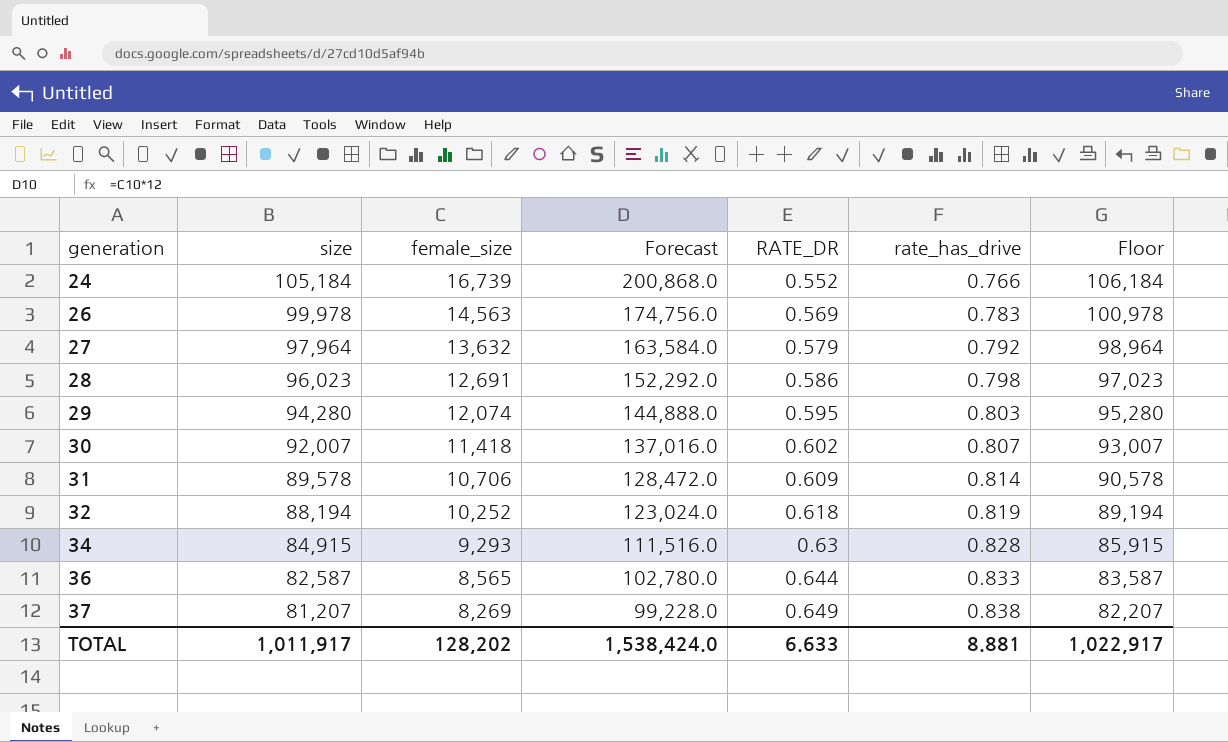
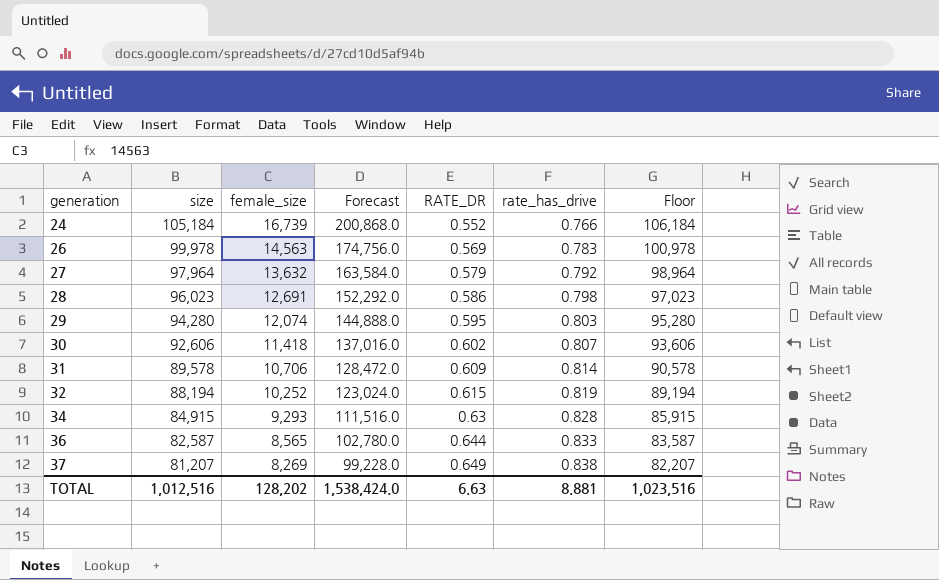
30 | size: 92,007 -> 92,606
30 | Floor: 93,007 -> 93,606
32 | RATE_DR: 0.618 -> 0.615
TOTAL | size: 1,011,917 -> 1,012,516
TOTAL | RATE_DR: 6.633 -> 6.63
TOTAL | Floor: 1,022,917 -> 1,023,516

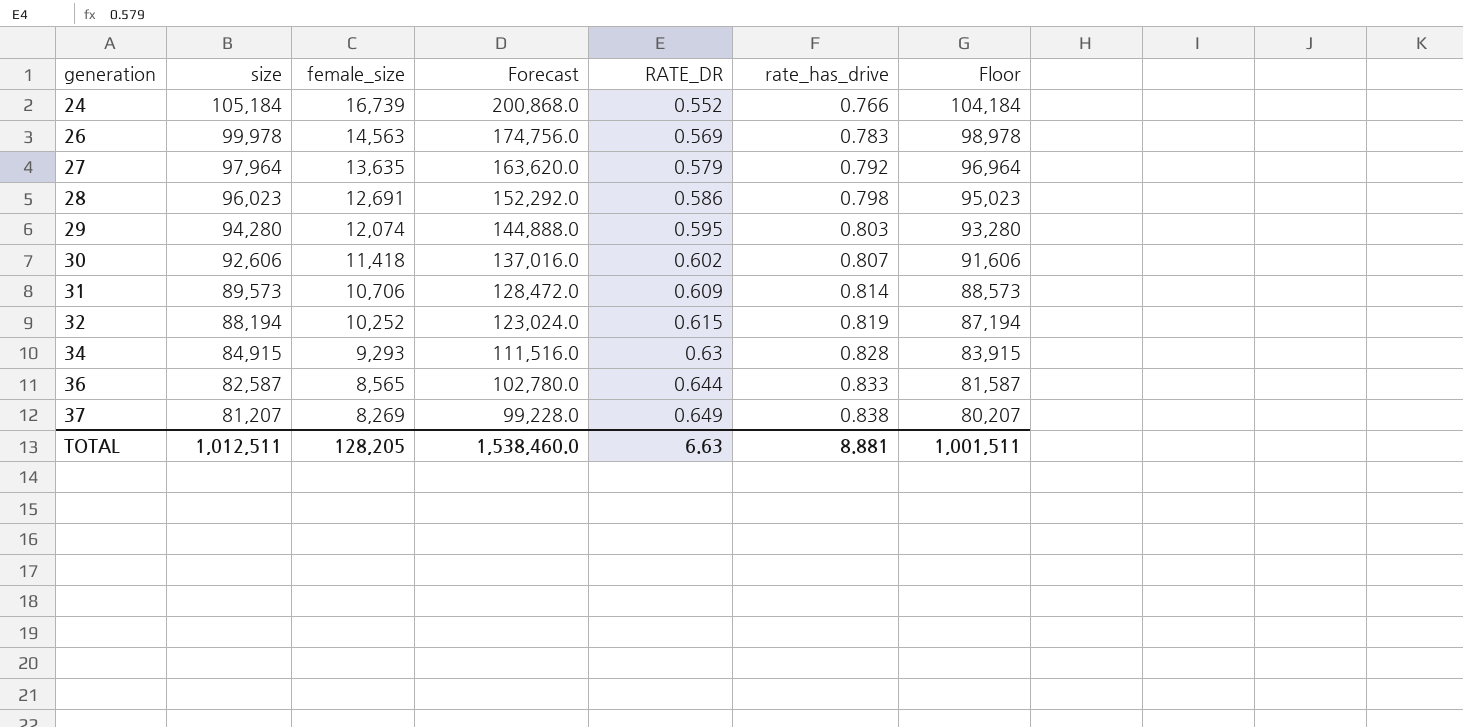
column Floor | formula: [size] + 1000 -> [size] - 1000
27 | female_size: 13,632 -> 13,635
27 | Forecast: 163,584.0 -> 163,620.0
31 | size: 89,578 -> 89,573
TOTAL | size: 1,012,516 -> 1,012,511
TOTAL | female_size: 128,202 -> 128,205
TOTAL | Forecast: 1,538,424.0 -> 1,538,460.0
TOTAL | Floor: 1,023,516 -> 1,001,511

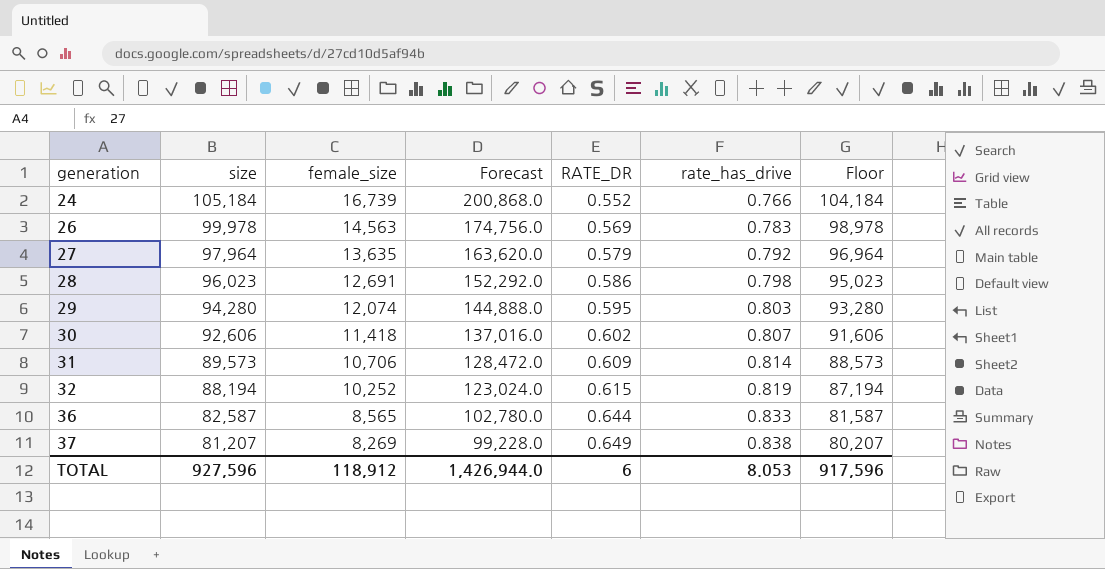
row 34: 84,915 | 9,293 | 111,516.0 | 0.63 | 0.828 | 83,915 -> none
TOTAL | size: 1,012,511 -> 927,596
TOTAL | female_size: 128,205 -> 118,912
TOTAL | Forecast: 1,538,460.0 -> 1,426,944.0
TOTAL | RATE_DR: 6.63 -> 6
TOTAL | rate_has_drive: 8.881 -> 8.053
TOTAL | Floor: 1,001,511 -> 917,596

